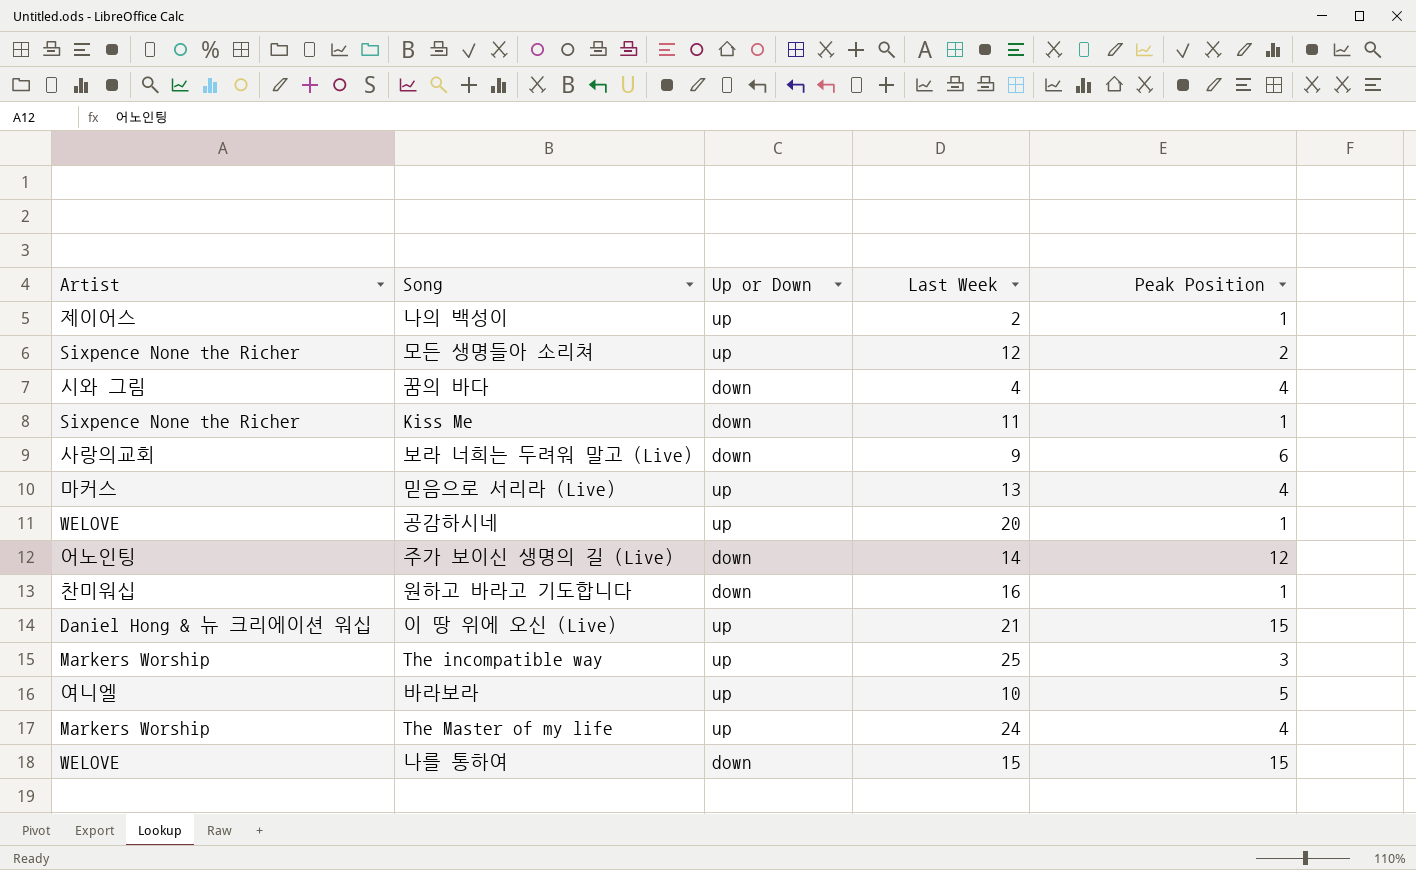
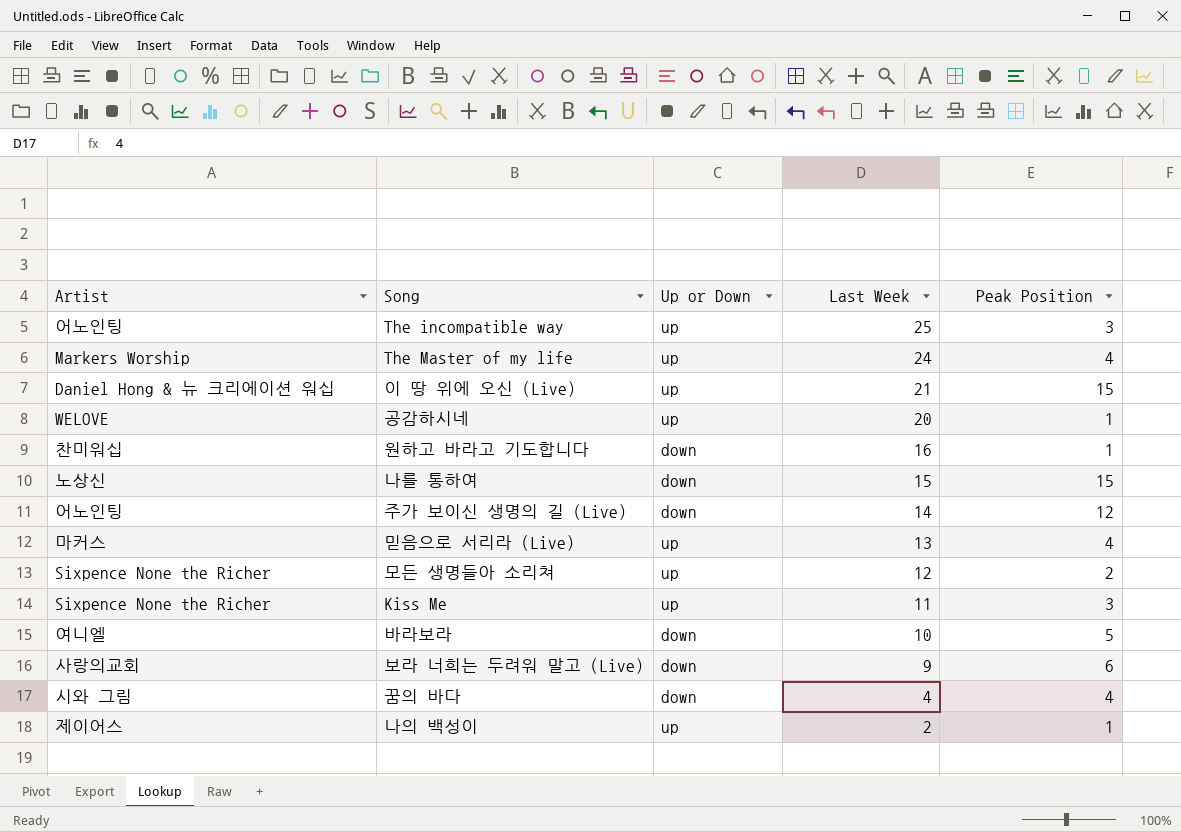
row order: none -> Last Week descending
The incompatible way | Artist: Markers Worship -> 어노인팅
나를 통하여 | Artist: WELOVE -> 노상신
Kiss Me | Up or Down: down -> up
Kiss Me | Peak Position: 1 -> 3
바라보라 | Up or Down: up -> down

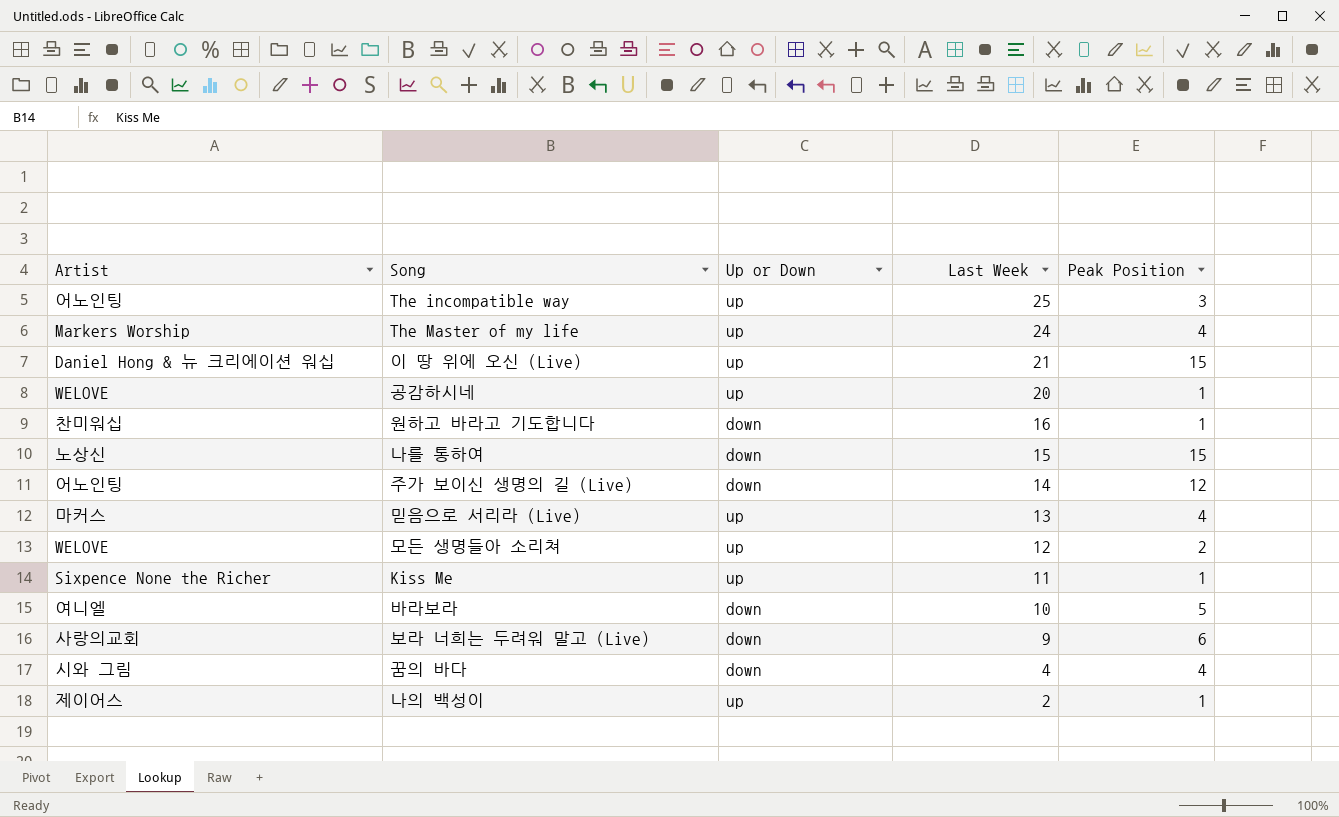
모든 생명들아 소리쳐 | Artist: Sixpence None the Richer -> WELOVE
Kiss Me | Peak Position: 3 -> 1

